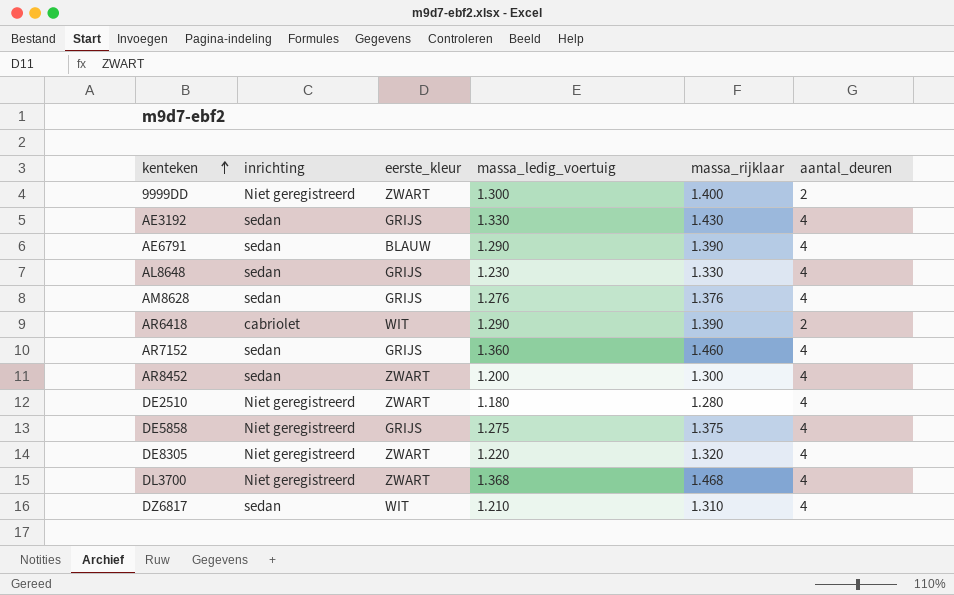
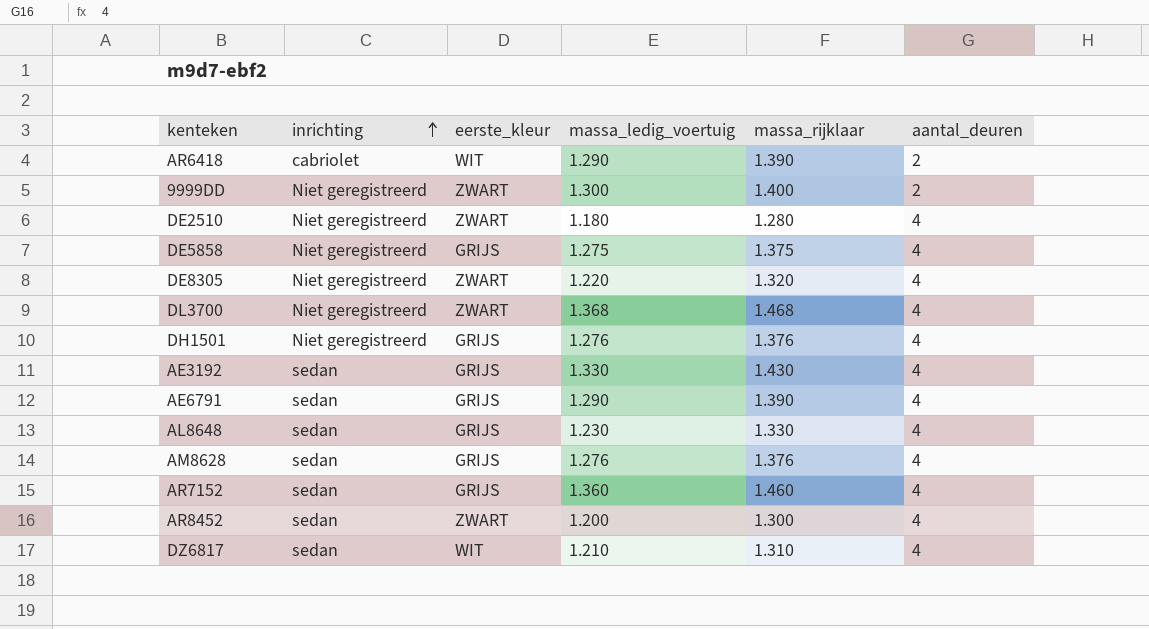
row order: kenteken ascending -> inrichting ascending
row DH1501: none -> Niet geregistreerd | GRIJS | 1.276 | 1.376 | 4
AE6791 | eerste_kleur: BLAUW -> GRIJS

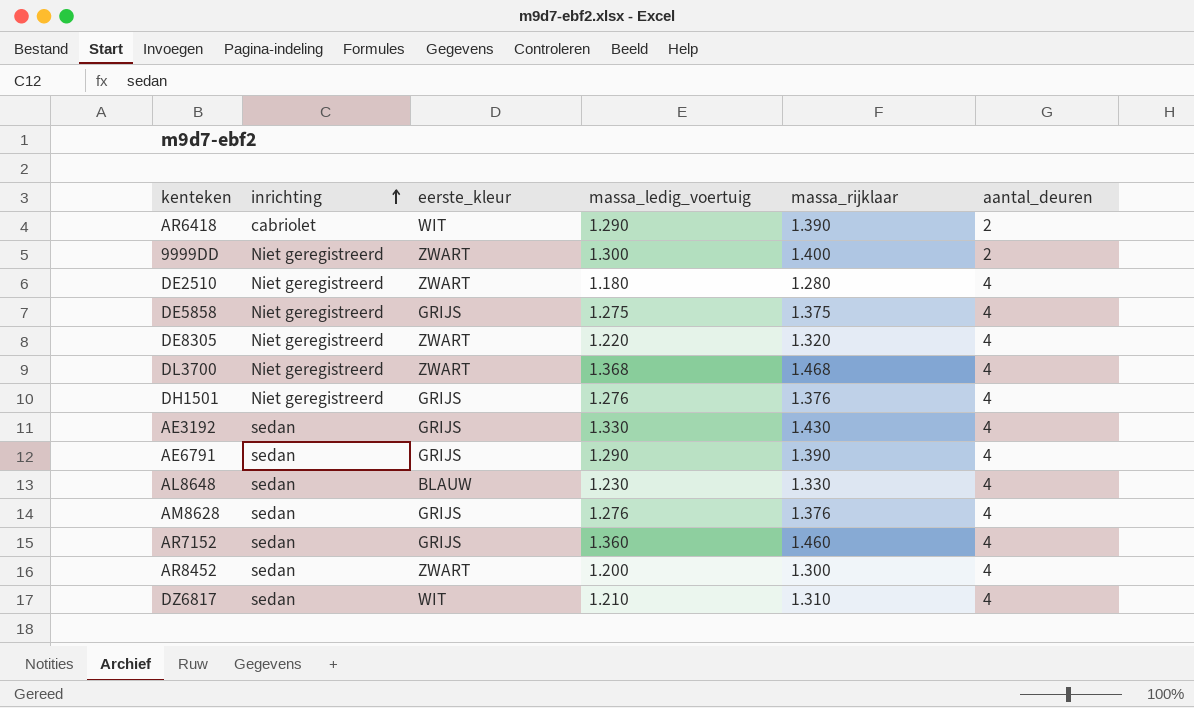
AL8648 | eerste_kleur: GRIJS -> BLAUW

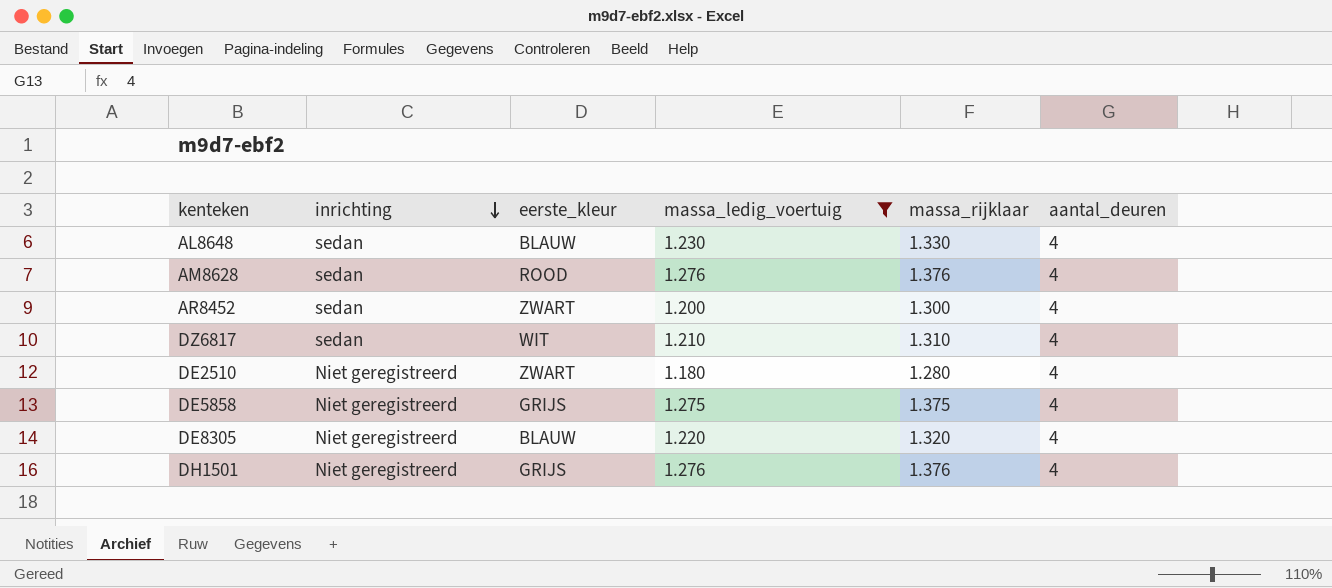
filter: none -> massa_ledig_voertuig <= 1.276
row order: inrichting ascending -> inrichting descending
AM8628 | eerste_kleur: GRIJS -> ROOD
DE8305 | eerste_kleur: ZWART -> BLAUW

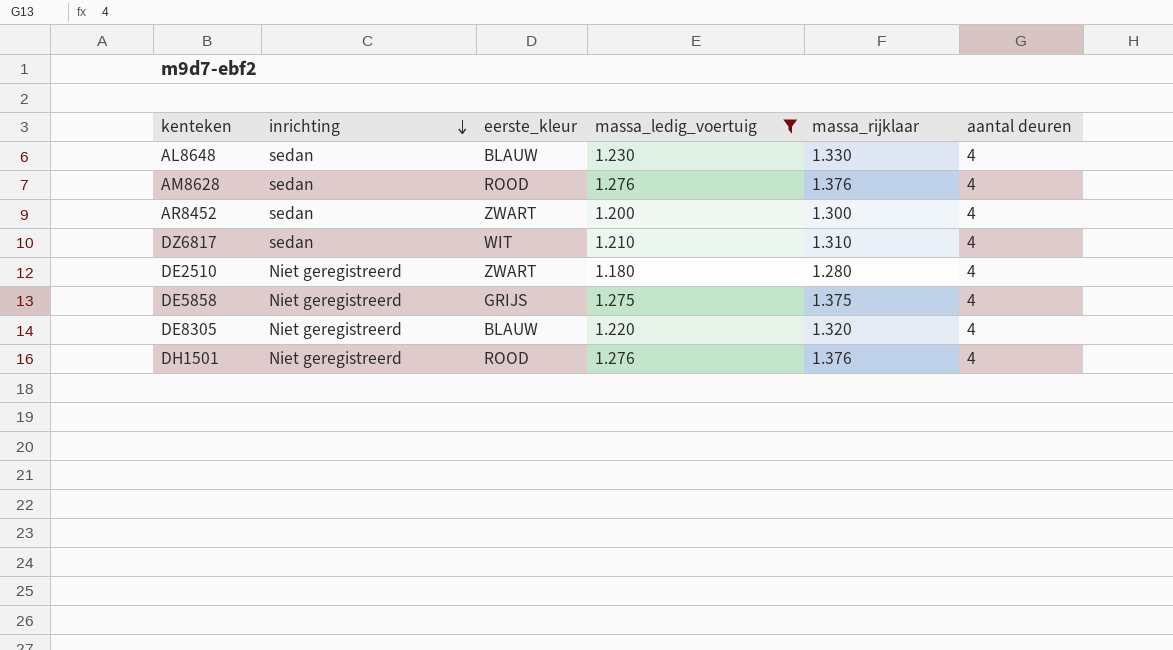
column name: aantal_deuren -> aantal deuren
DH1501 | eerste_kleur: GRIJS -> ROOD

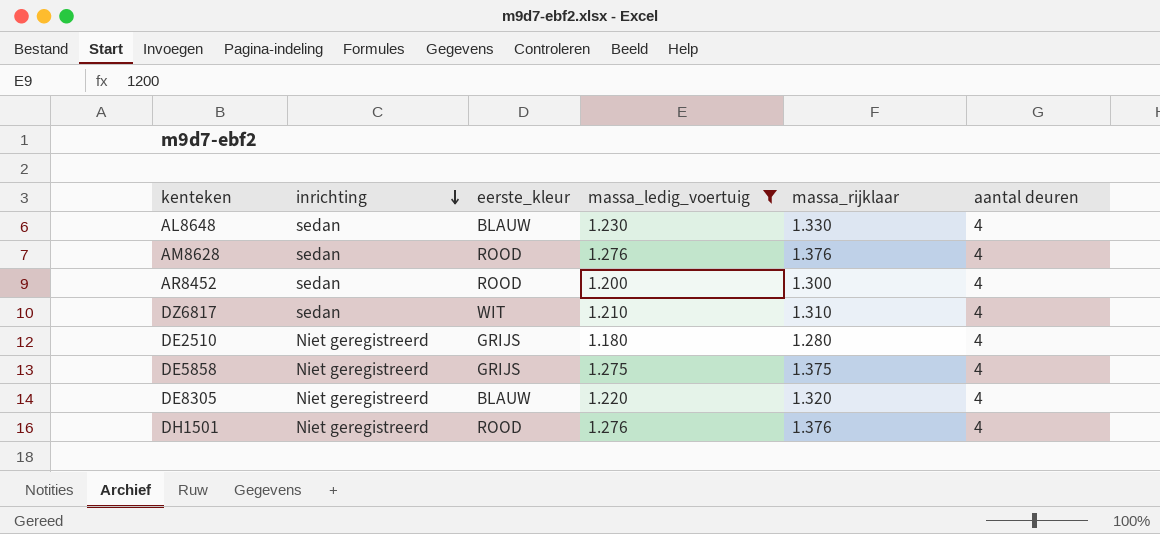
AR8452 | eerste_kleur: ZWART -> ROOD
DE2510 | eerste_kleur: ZWART -> GRIJS

